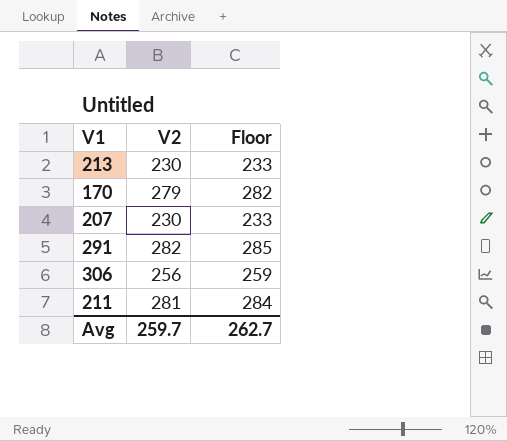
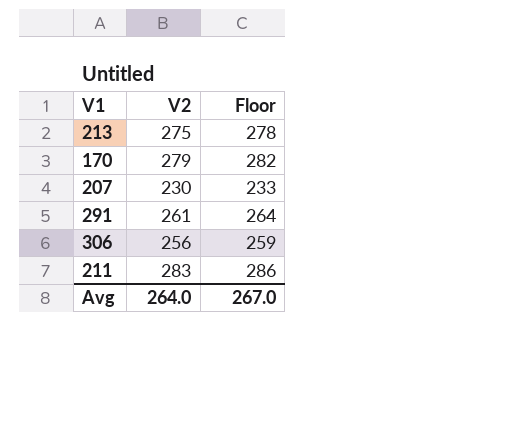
213 | V2: 230 -> 275
213 | Floor: 233 -> 278
291 | V2: 282 -> 261
291 | Floor: 285 -> 264
211 | V2: 281 -> 283
211 | Floor: 284 -> 286
Avg | V2: 259.7 -> 264.0
Avg | Floor: 262.7 -> 267.0

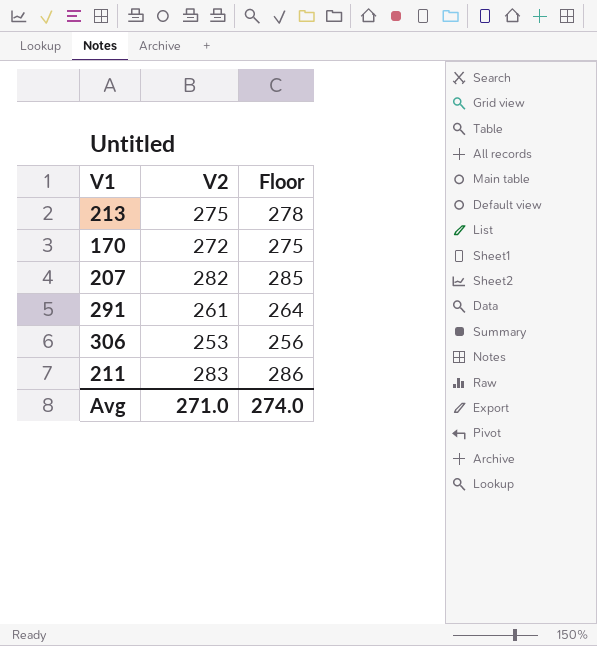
170 | V2: 279 -> 272
170 | Floor: 282 -> 275
207 | V2: 230 -> 282
207 | Floor: 233 -> 285
306 | V2: 256 -> 253
306 | Floor: 259 -> 256
Avg | V2: 264.0 -> 271.0
Avg | Floor: 267.0 -> 274.0

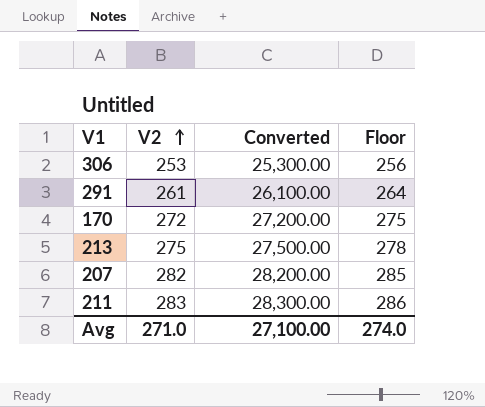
row order: none -> V2 ascending
column Converted | formula: none -> [V2] * 100

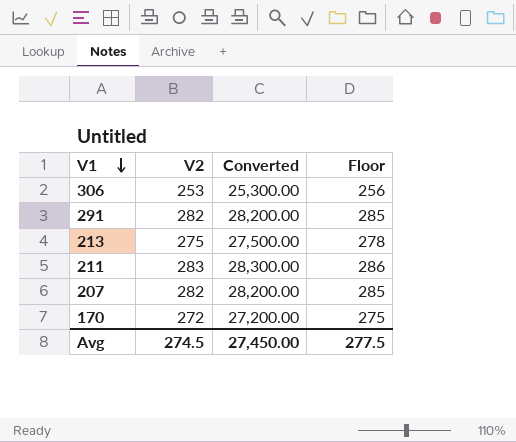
row order: V2 ascending -> V1 descending
291 | V2: 261 -> 282
291 | Converted: 26,100.00 -> 28,200.00
291 | Floor: 264 -> 285
Avg | V2: 271.0 -> 274.5
Avg | Converted: 27,100.00 -> 27,450.00
Avg | Floor: 274.0 -> 277.5

